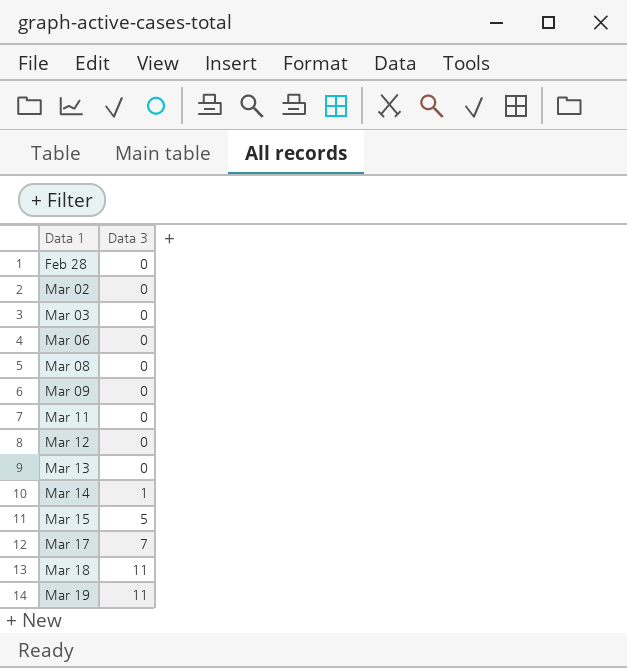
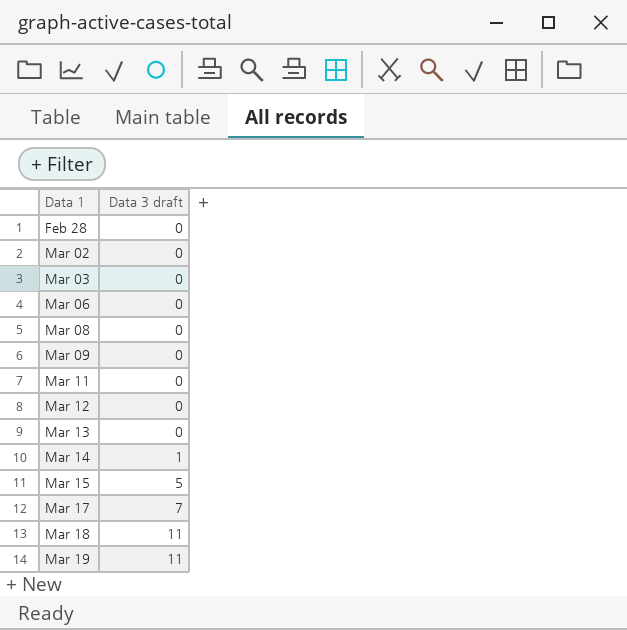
column name: Data 3 -> Data 3 draft

